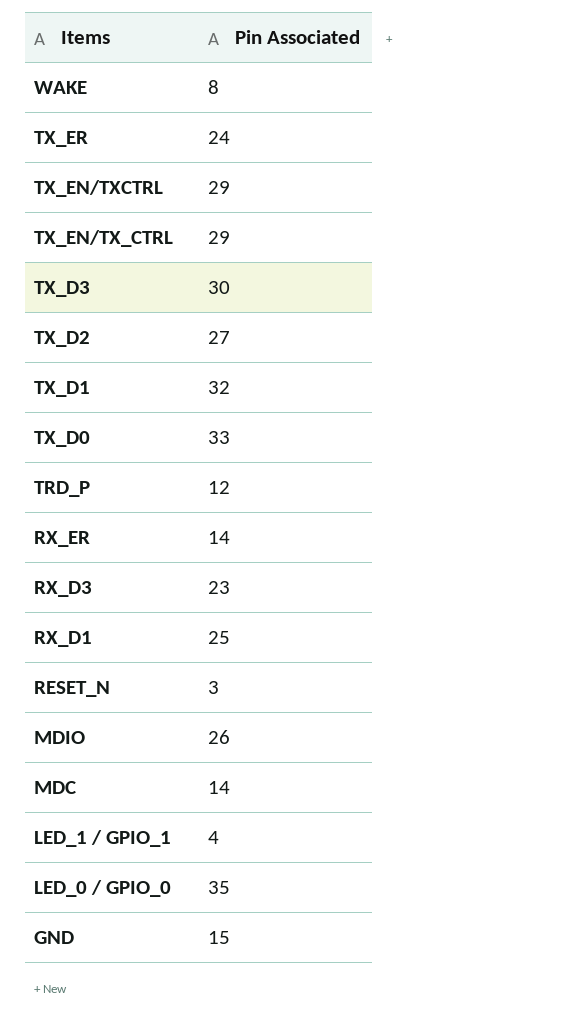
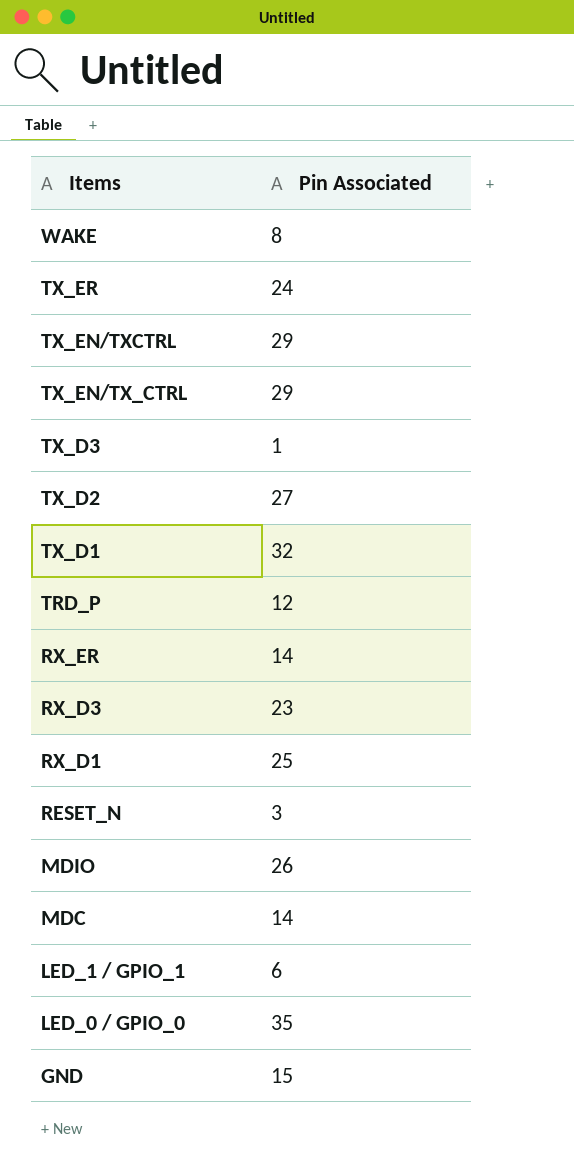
row TX_D0: 33 -> none
TX_D3 | Pin Associated: 30 -> 1
LED_1 / GPIO_1 | Pin Associated: 4 -> 6

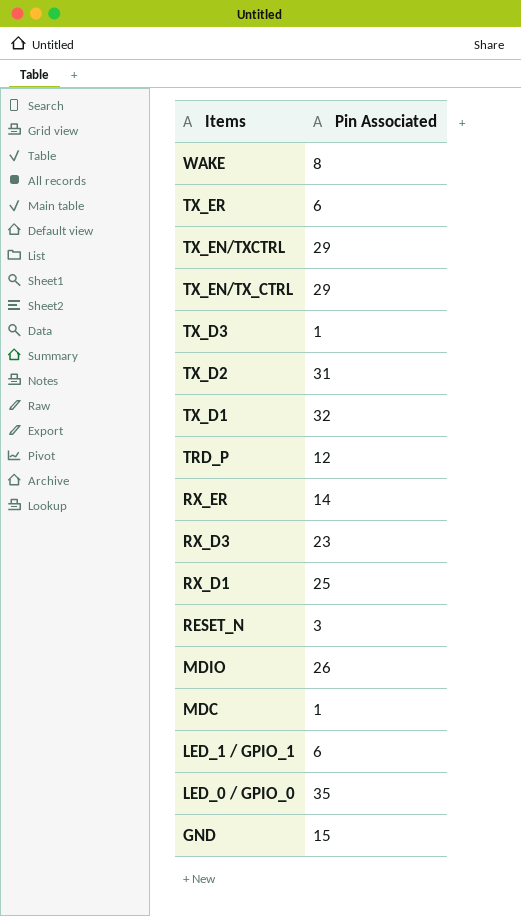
TX_ER | Pin Associated: 24 -> 6
TX_D2 | Pin Associated: 27 -> 31
MDC | Pin Associated: 14 -> 1

